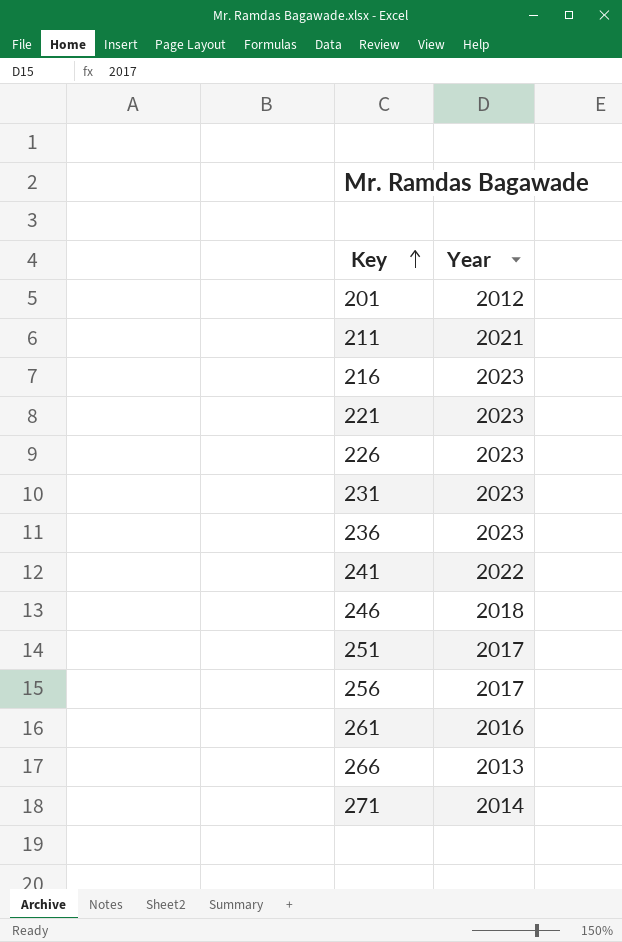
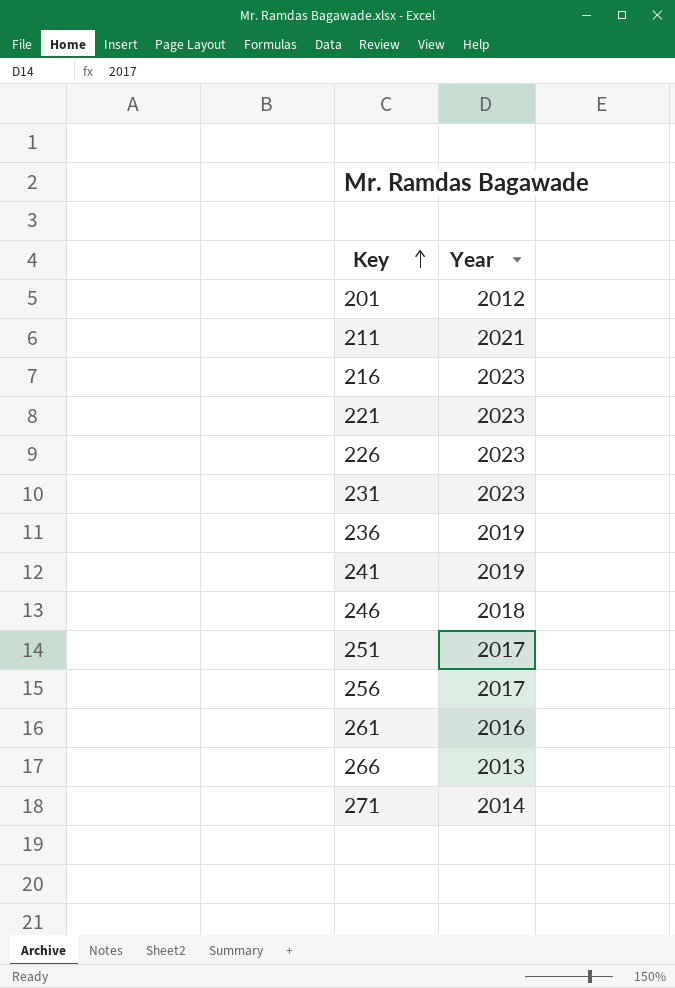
236 | Year: 2023 -> 2019
241 | Year: 2022 -> 2019

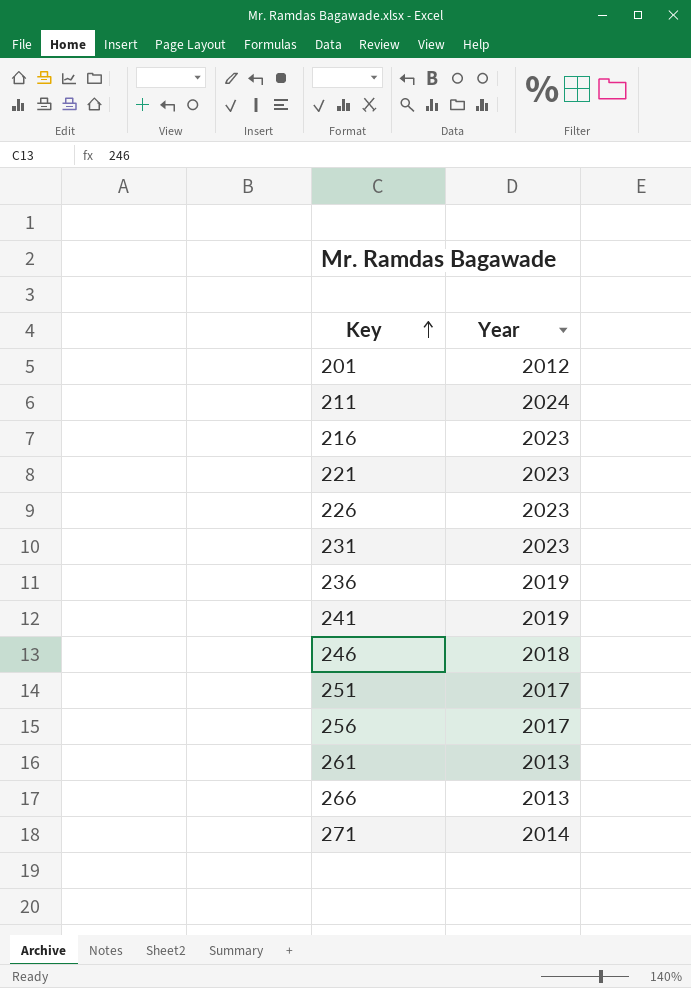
211 | Year: 2021 -> 2024
261 | Year: 2016 -> 2013

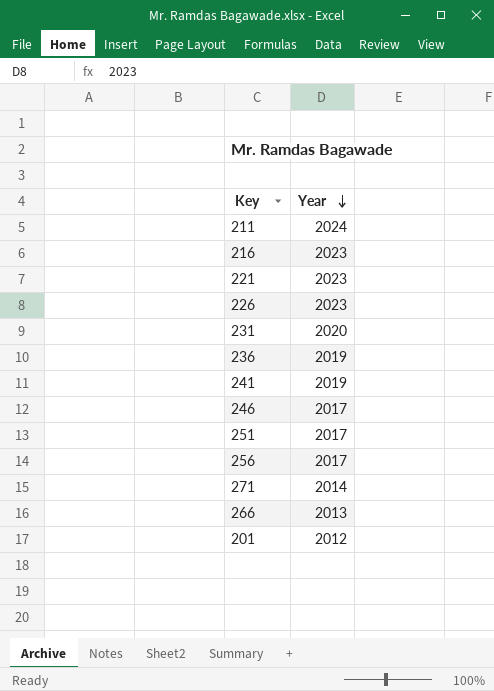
row order: Key ascending -> Year descending
row 261: 2013 -> none
231 | Year: 2023 -> 2020
246 | Year: 2018 -> 2017

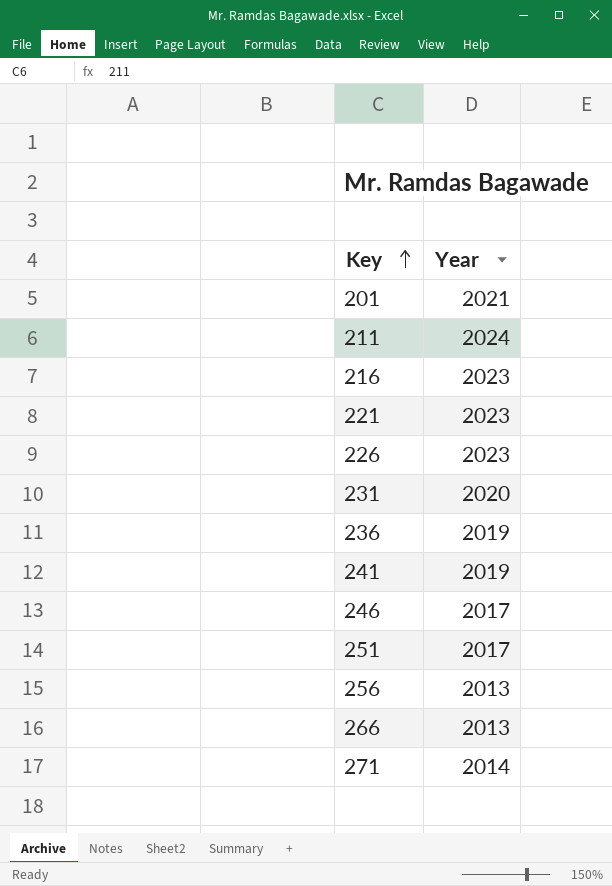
row order: Year descending -> Key ascending
201 | Year: 2012 -> 2021
256 | Year: 2017 -> 2013

